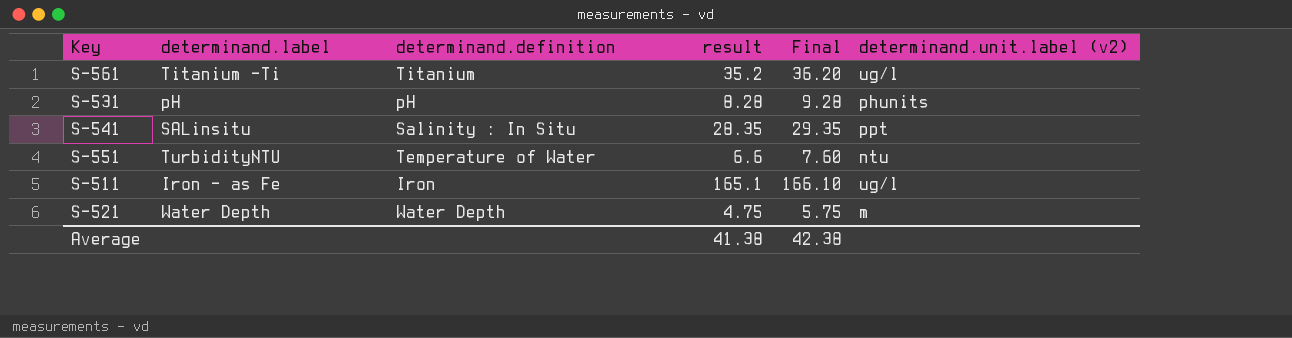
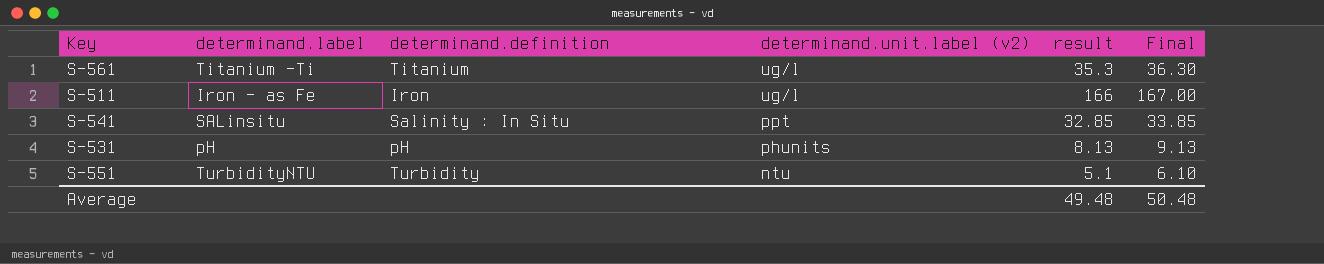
row order: none -> determinand.unit.label (v2) descending
column determinand.unit.label (v2) | position: 6 -> 4
row S-521: Water Depth | Water Depth | 4.75 | 5.75 | m -> none
S-561 | result: 35.2 -> 35.3
S-561 | Final: 36.20 -> 36.30
S-511 | result: 165.1 -> 166
S-511 | Final: 166.10 -> 167.00
S-541 | result: 28.35 -> 32.85
S-541 | Final: 29.35 -> 33.85
S-531 | result: 8.28 -> 8.13
S-531 | Final: 9.28 -> 9.13
S-551 | determinand.definition: Temperature of Water -> Turbidity
S-551 | result: 6.6 -> 5.1
S-551 | Final: 7.60 -> 6.10
Average | result: 41.38 -> 49.48
Average | Final: 42.38 -> 50.48

